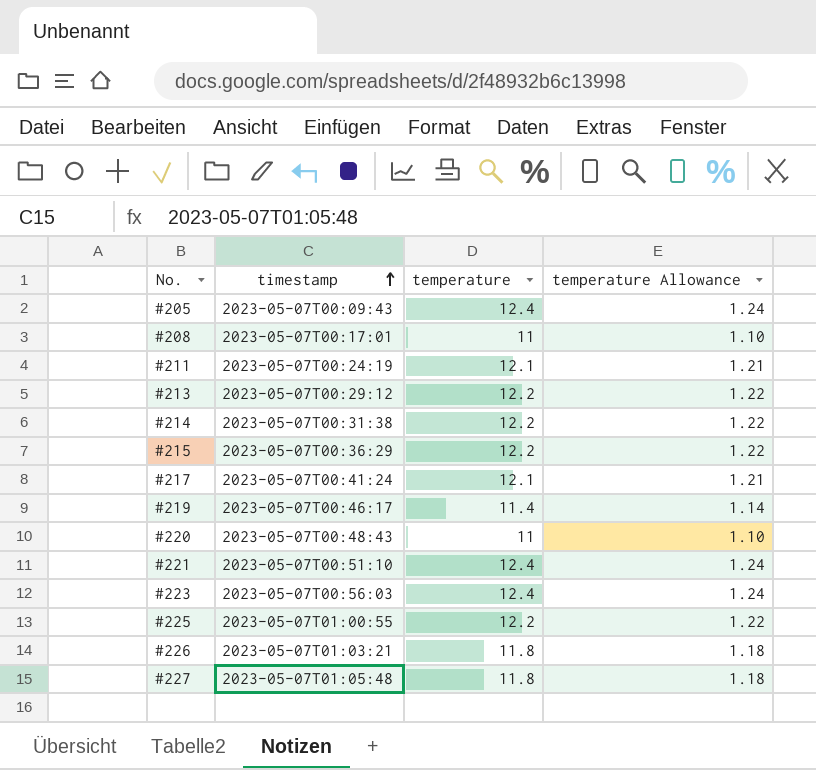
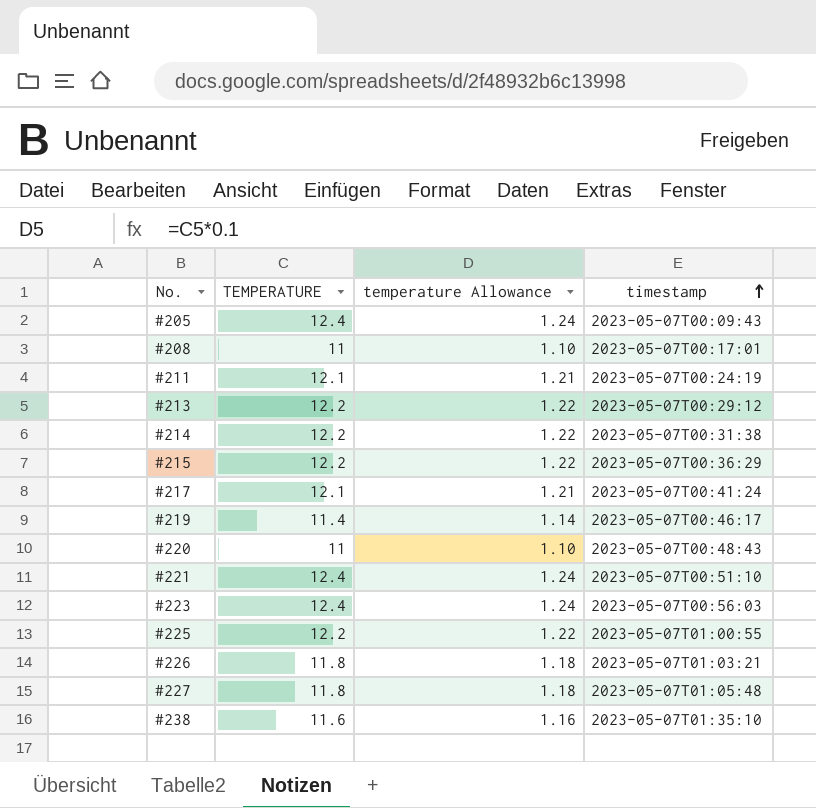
column name: temperature -> TEMPERATURE
column timestamp | position: 2 -> 4
row #238: none -> 11.6 | 1.16 | 2023-05-07T01:35:10

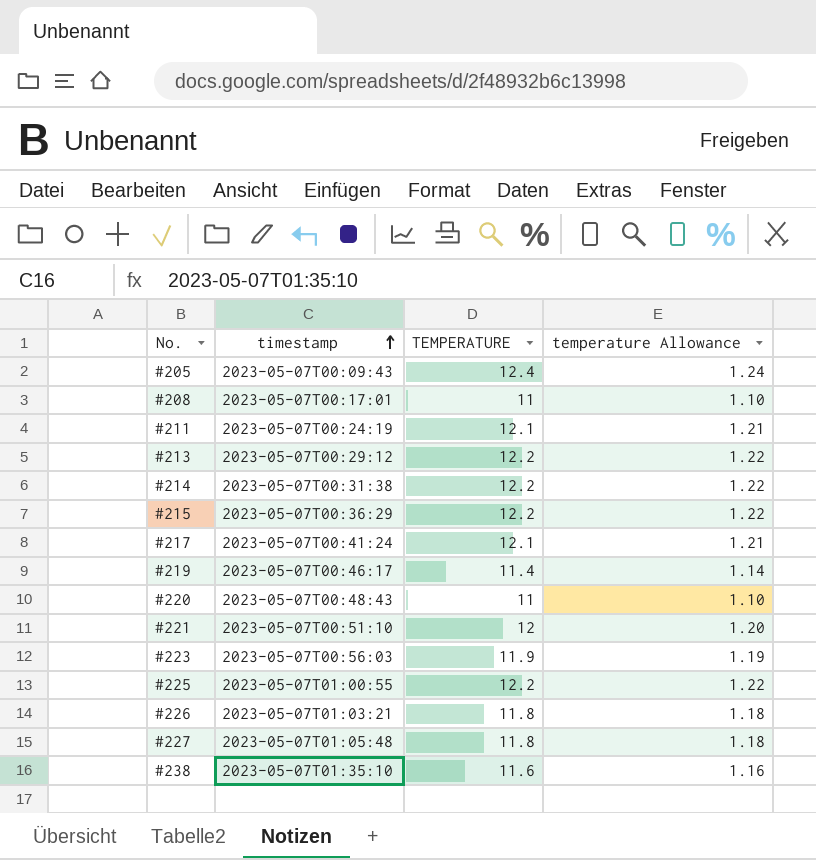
column timestamp | position: 4 -> 2
#221 | TEMPERATURE: 12.4 -> 12
#221 | temperature Allowance: 1.24 -> 1.20
#223 | TEMPERATURE: 12.4 -> 11.9
#223 | temperature Allowance: 1.24 -> 1.19

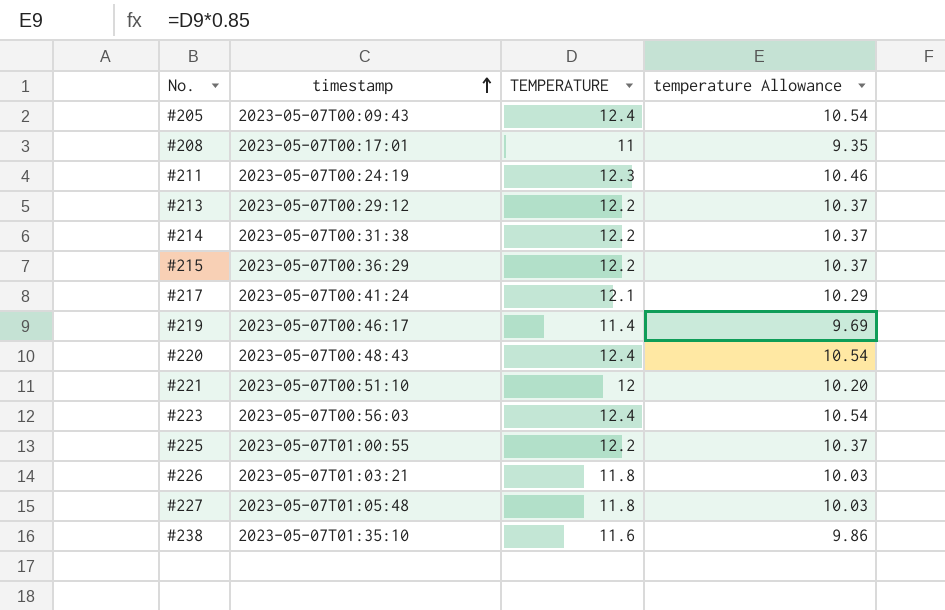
column temperature Allowance | formula: [TEMPERATURE] * 0.1 -> [TEMPERATURE] * 0.85
#211 | TEMPERATURE: 12.1 -> 12.3
#220 | TEMPERATURE: 11 -> 12.4
#223 | TEMPERATURE: 11.9 -> 12.4

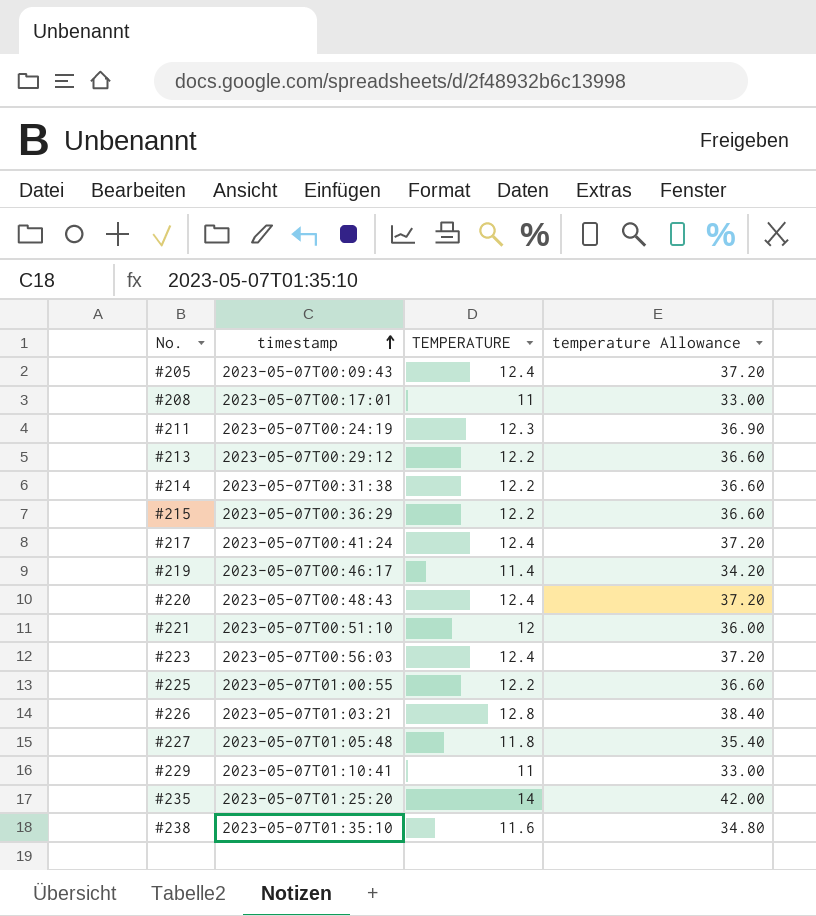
column temperature Allowance | formula: [TEMPERATURE] * 0.85 -> [TEMPERATURE] * 3
#217 | TEMPERATURE: 12.1 -> 12.4
#226 | TEMPERATURE: 11.8 -> 12.8
row #229: none -> 2023-05-07T01:10:41 | 11 | 33.00
row #235: none -> 2023-05-07T01:25:20 | 14 | 42.00

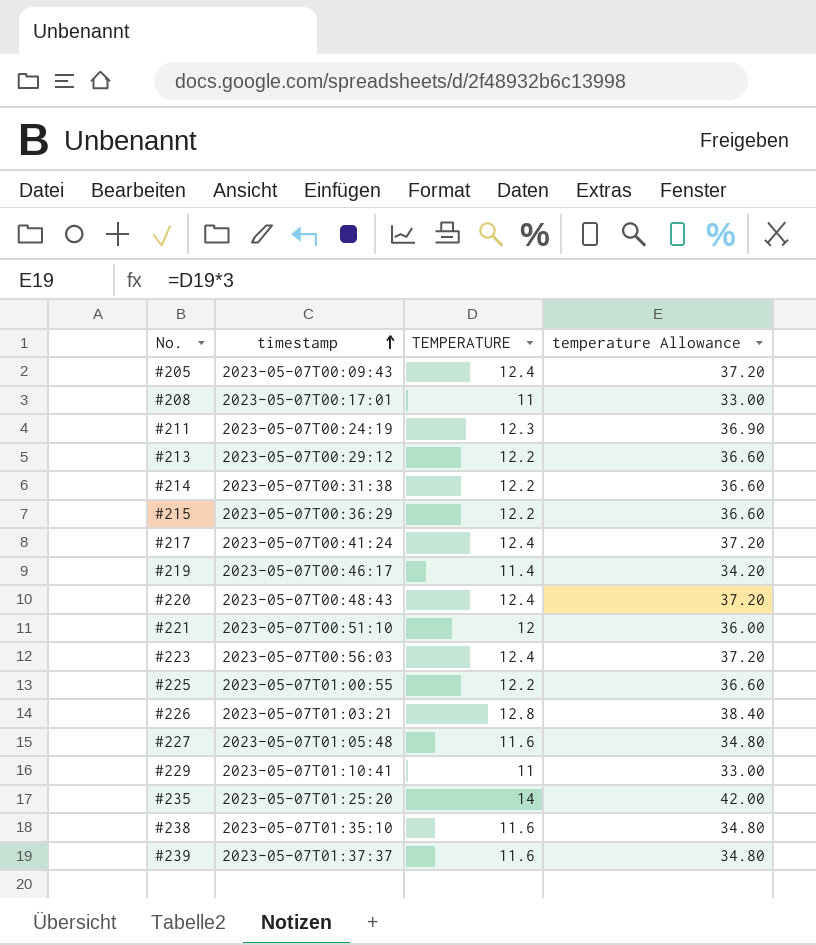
#227 | TEMPERATURE: 11.8 -> 11.6
#227 | temperature Allowance: 35.40 -> 34.80
row #239: none -> 2023-05-07T01:37:37 | 11.6 | 34.80

